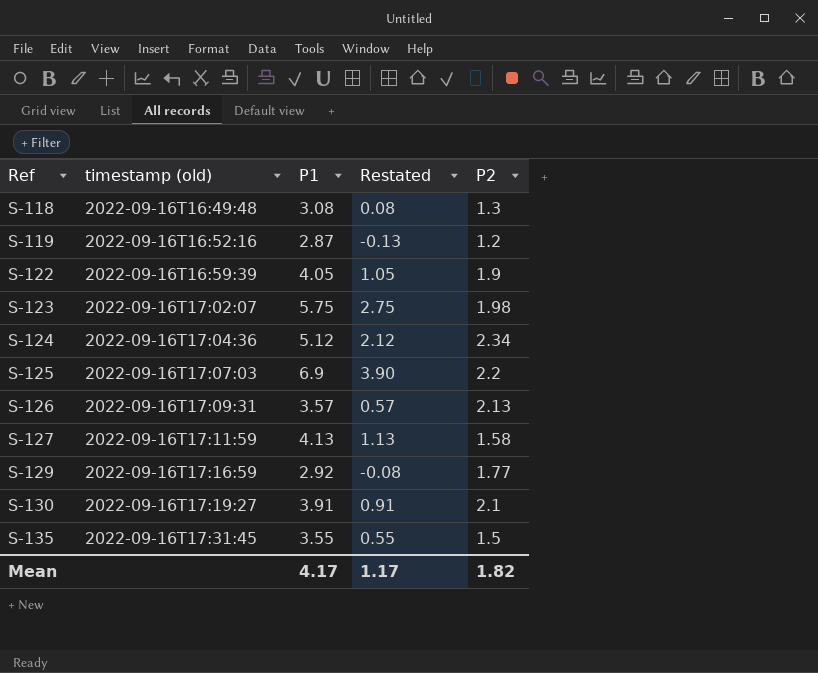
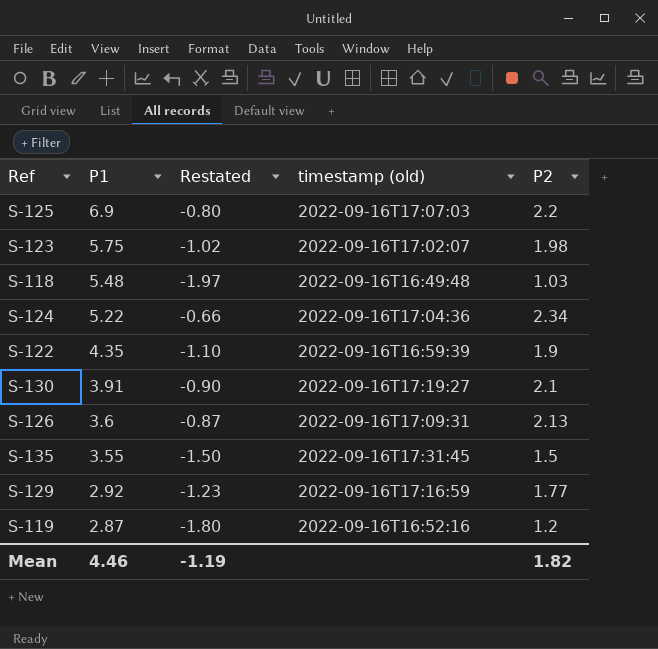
row order: Ref ascending -> P1 descending
column Restated | formula: [P1] - 3 -> [P2] - 3
column timestamp (old) | position: 2 -> 4
row S-127: 2022-09-16T17:11:59 | 4.13 | 1.13 | 1.58 -> none
S-118 | P1: 3.08 -> 5.48
S-118 | P2: 1.3 -> 1.03
S-124 | P1: 5.12 -> 5.22
S-122 | P1: 4.05 -> 4.35
S-126 | P1: 3.57 -> 3.6
Mean | P1: 4.17 -> 4.46
Mean | Restated: 1.17 -> -1.19

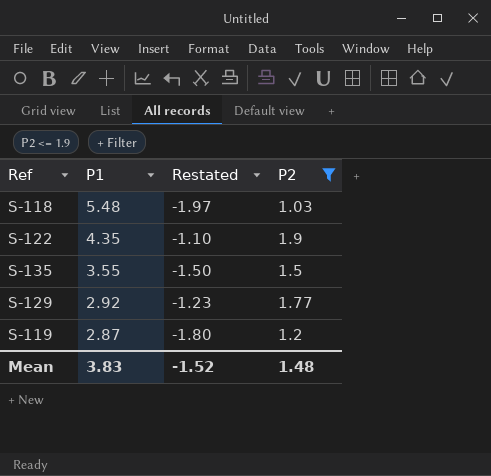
filter: none -> P2 <= 1.9
column timestamp (old) | position: 4 -> none
Mean | P1: 4.46 -> 3.83
Mean | Restated: -1.19 -> -1.52
Mean | P2: 1.82 -> 1.48

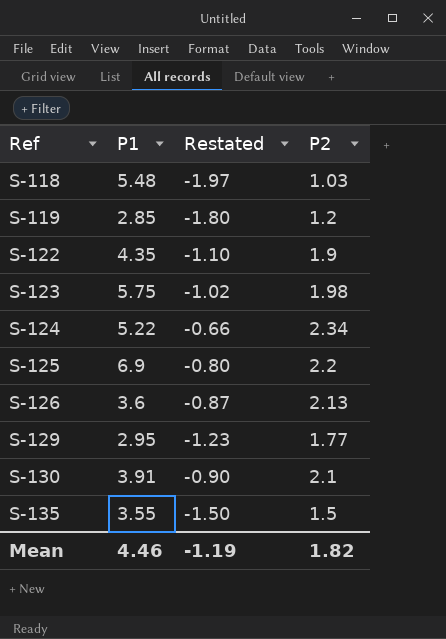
filter: P2 <= 1.9 -> none
row order: P1 descending -> Ref ascending
S-119 | P1: 2.87 -> 2.85
S-129 | P1: 2.92 -> 2.95
Mean | P1: 3.83 -> 4.46
Mean | Restated: -1.52 -> -1.19
Mean | P2: 1.48 -> 1.82

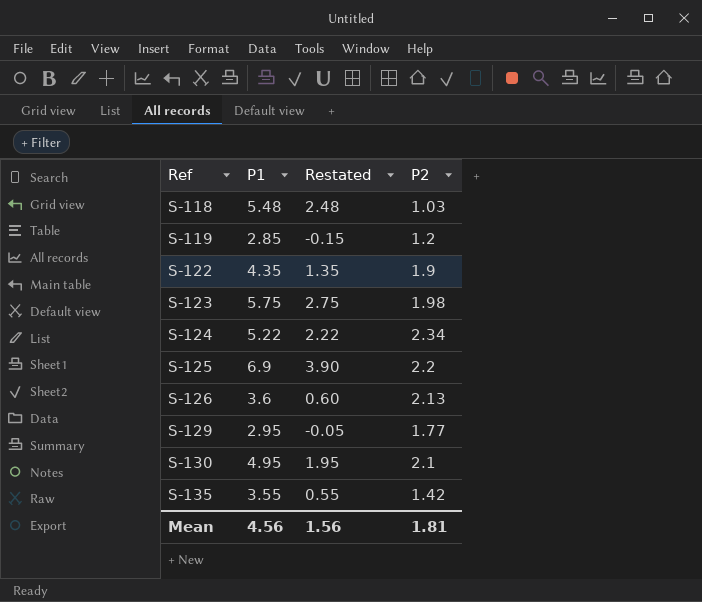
column Restated | formula: [P2] - 3 -> [P1] - 3
S-130 | P1: 3.91 -> 4.95
S-135 | P2: 1.5 -> 1.42
Mean | P1: 4.46 -> 4.56
Mean | Restated: -1.19 -> 1.56
Mean | P2: 1.82 -> 1.81

